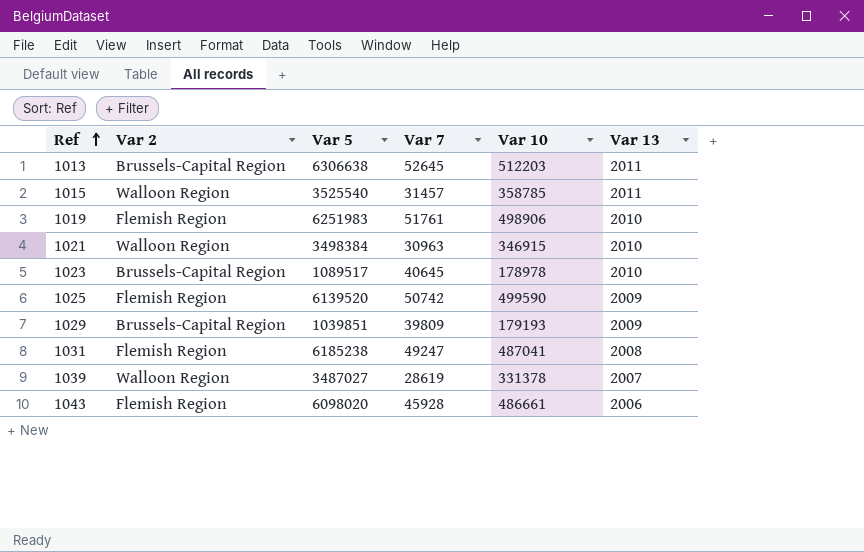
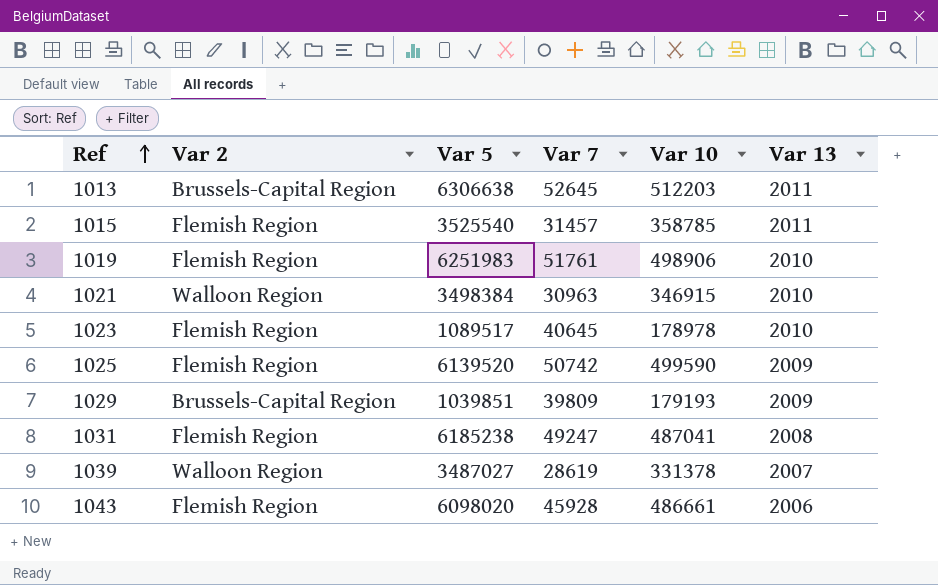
1015 | Var 2: Walloon Region -> Flemish Region
1023 | Var 2: Brussels-Capital Region -> Flemish Region

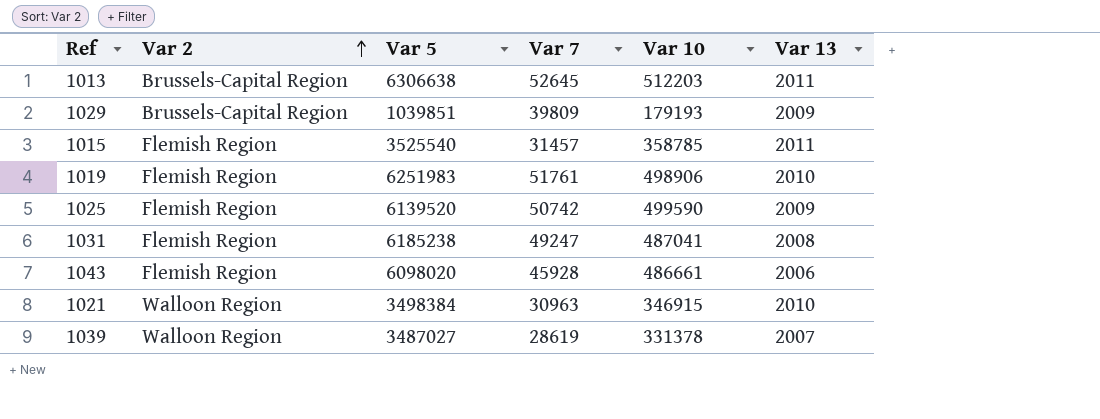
row order: Ref ascending -> Var 2 ascending
row 1023: Flemish Region | 1089517 | 40645 | 178978 | 2010 -> none

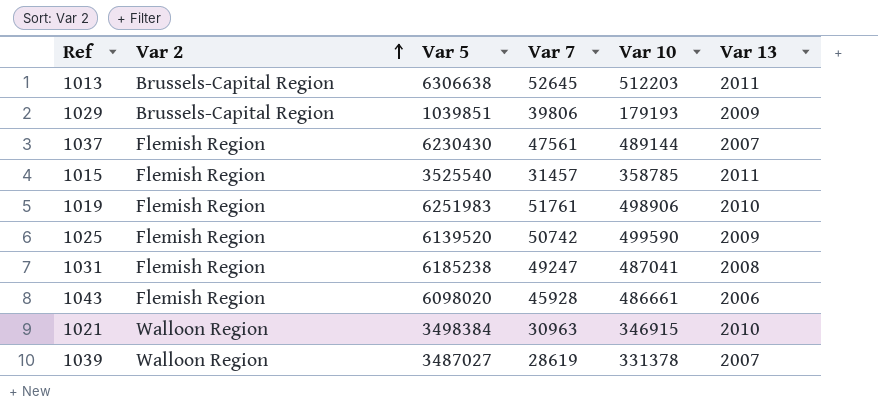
1029 | Var 7: 39809 -> 39806
row 1037: none -> Flemish Region | 6230430 | 47561 | 489144 | 2007

